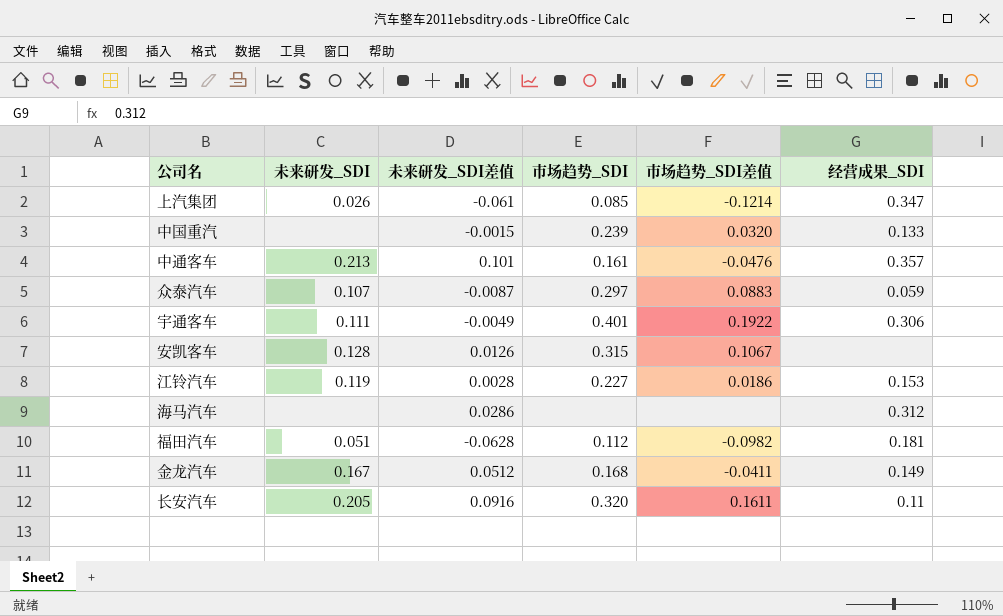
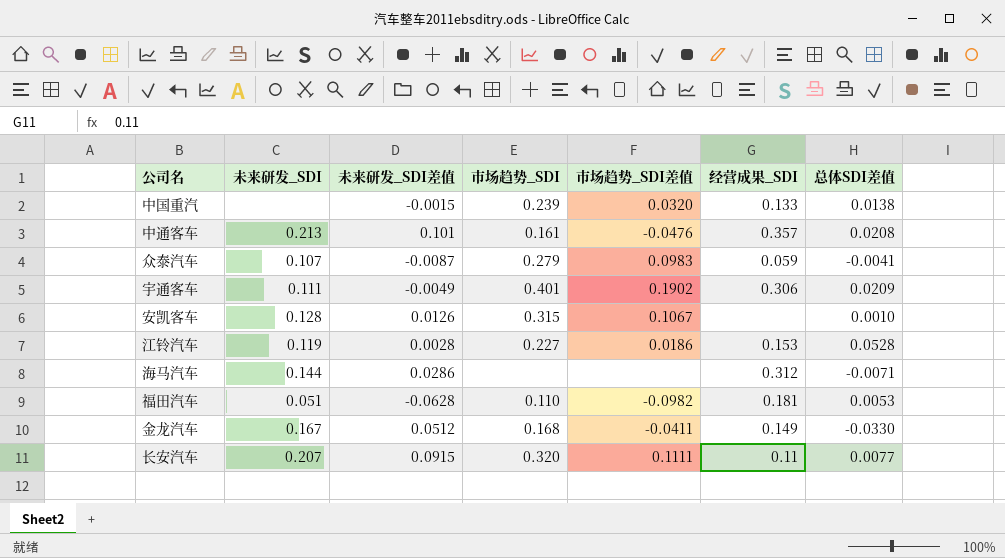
column 总体SDI差值 | position: none -> 7
row 上汽集团: 0.026 | -0.061 | 0.085 | -0.1214 | 0.347 -> none
众泰汽车 | 市场趋势_SDI: 0.297 -> 0.279
众泰汽车 | 市场趋势_SDI差值: 0.0883 -> 0.0983
宇通客车 | 市场趋势_SDI差值: 0.1922 -> 0.1902
海马汽车 | 未来研发_SDI: none -> 0.144
福田汽车 | 市场趋势_SDI: 0.112 -> 0.110
长安汽车 | 未来研发_SDI: 0.205 -> 0.207
长安汽车 | 未来研发_SDI差值: 0.0916 -> 0.0915
长安汽车 | 市场趋势_SDI差值: 0.1611 -> 0.1111

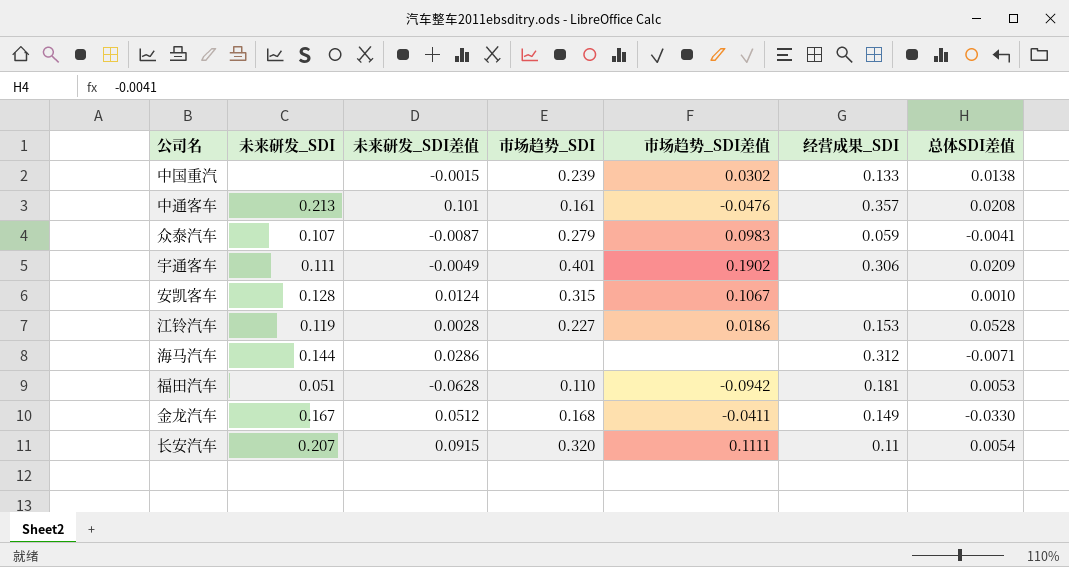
中国重汽 | 市场趋势_SDI差值: 0.0320 -> 0.0302
安凯客车 | 未来研发_SDI差值: 0.0126 -> 0.0124
福田汽车 | 市场趋势_SDI差值: -0.0982 -> -0.0942
长安汽车 | 总体SDI差值: 0.0077 -> 0.0054

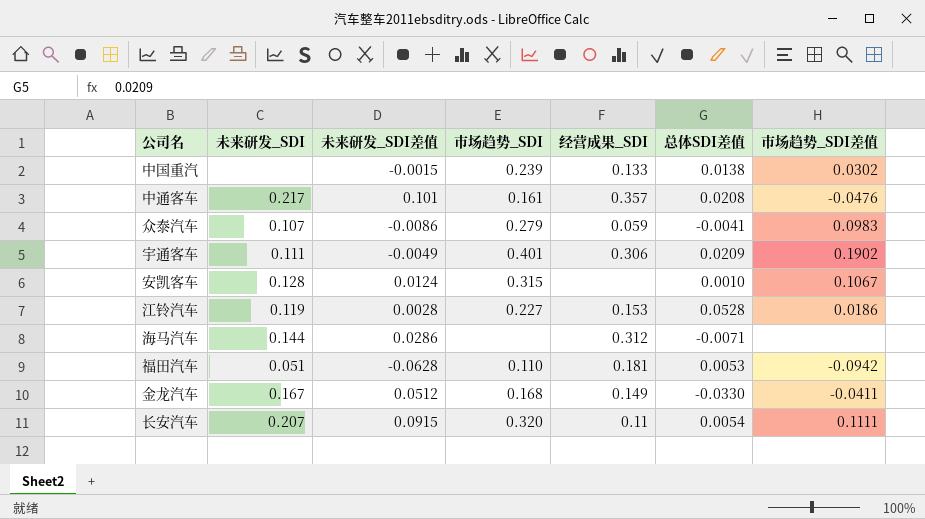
column 市场趋势_SDI差值 | position: 5 -> 7
中通客车 | 未来研发_SDI: 0.213 -> 0.217
众泰汽车 | 未来研发_SDI差值: -0.0087 -> -0.0086

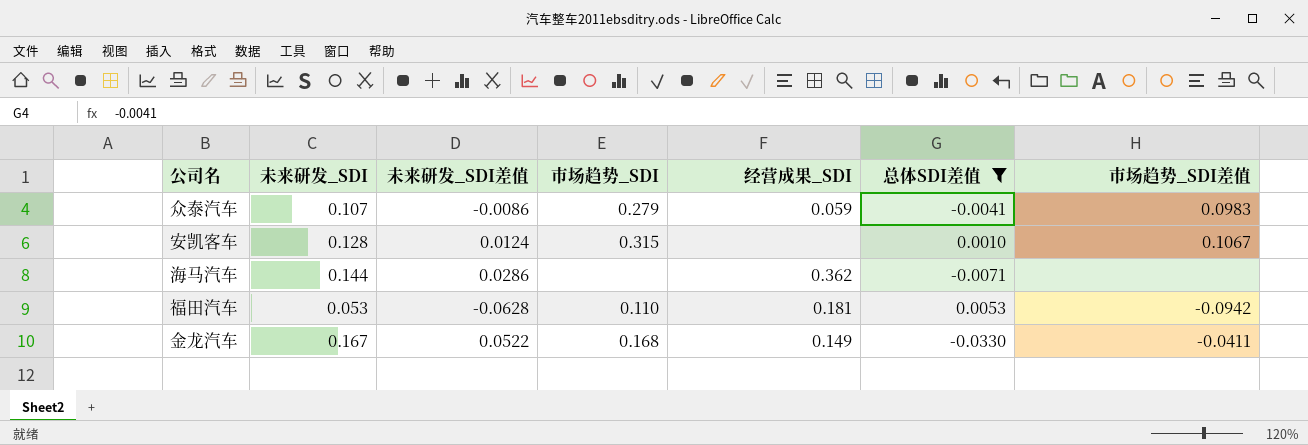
filter: none -> 总体SDI差值 <= 0.0053
海马汽车 | 经营成果_SDI: 0.312 -> 0.362
福田汽车 | 未来研发_SDI: 0.051 -> 0.053
金龙汽车 | 未来研发_SDI差值: 0.0512 -> 0.0522

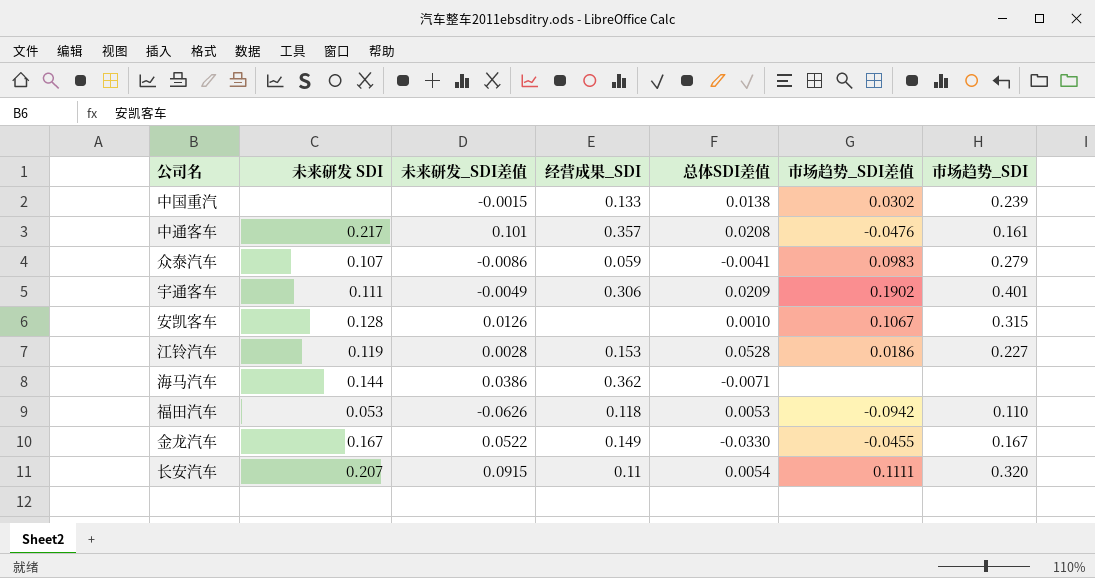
filter: 总体SDI差值 <= 0.0053 -> none
column name: 未来研发_SDI -> 未来研发 SDI
column 市场趋势_SDI | position: 4 -> 7
安凯客车 | 未来研发_SDI差值: 0.0124 -> 0.0126
海马汽车 | 未来研发_SDI差值: 0.0286 -> 0.0386
福田汽车 | 未来研发_SDI差值: -0.0628 -> -0.0626
福田汽车 | 经营成果_SDI: 0.181 -> 0.118
金龙汽车 | 市场趋势_SDI差值: -0.0411 -> -0.0455
金龙汽车 | 市场趋势_SDI: 0.168 -> 0.167

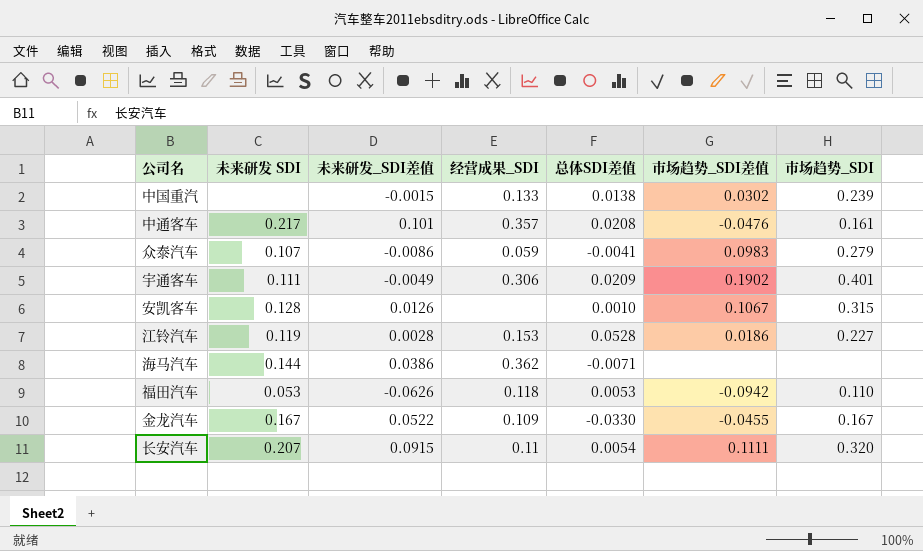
金龙汽车 | 经营成果_SDI: 0.149 -> 0.109

